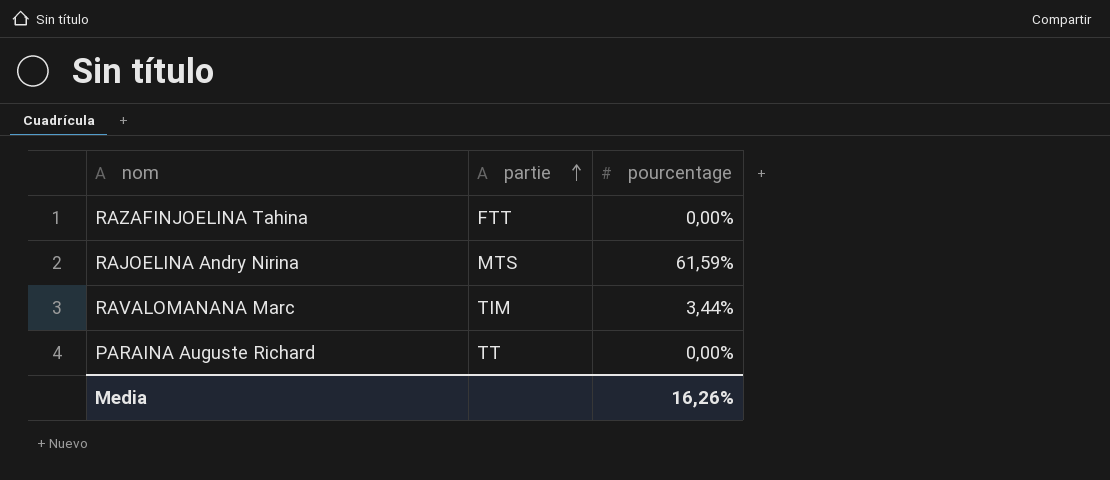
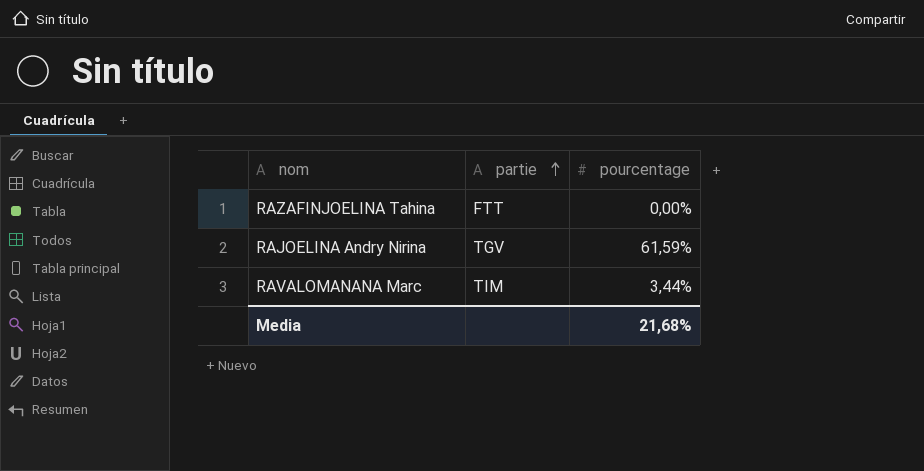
row PARAINA Auguste Richard: TT | 0,00% -> none
RAJOELINA Andry Nirina | partie: MTS -> TGV
Media | pourcentage: 16,26% -> 21,68%

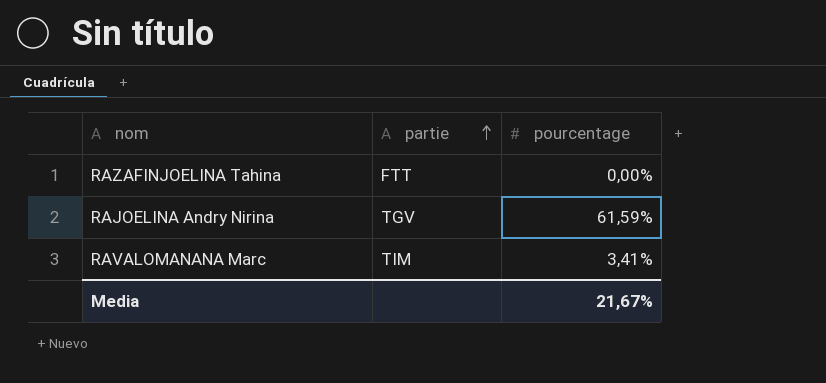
RAVALOMANANA Marc | pourcentage: 3,44% -> 3,41%
Media | pourcentage: 21,68% -> 21,67%

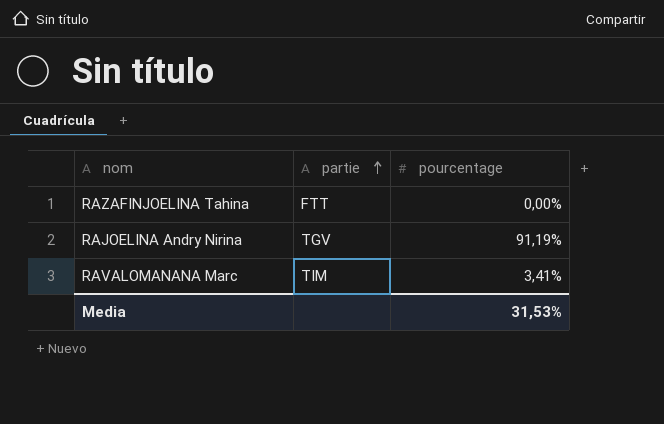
RAJOELINA Andry Nirina | pourcentage: 61,59% -> 91,19%
Media | pourcentage: 21,67% -> 31,53%

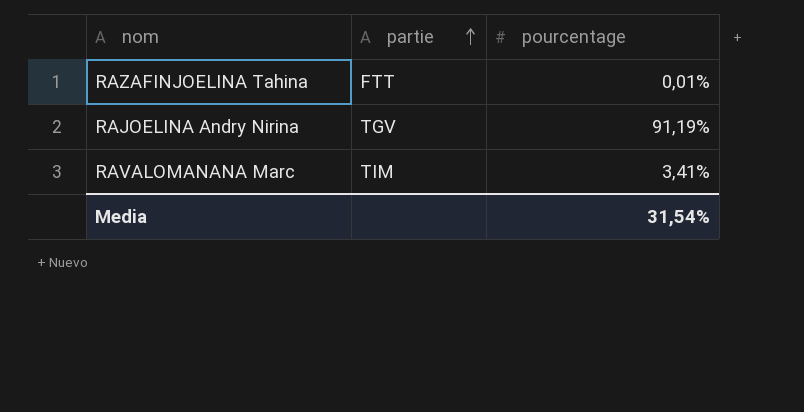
RAZAFINJOELINA Tahina | pourcentage: 0,00% -> 0,01%
Media | pourcentage: 31,53% -> 31,54%

